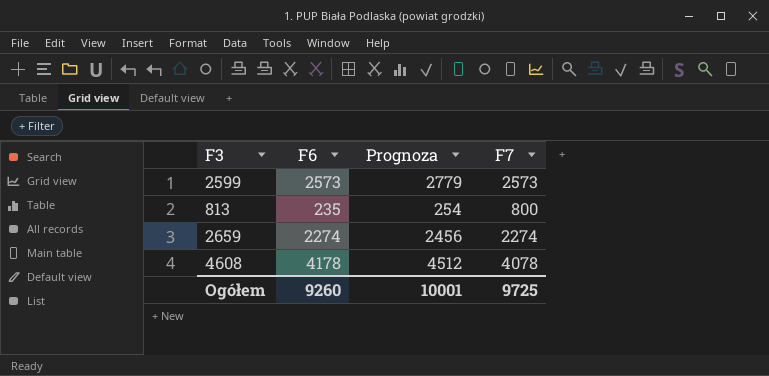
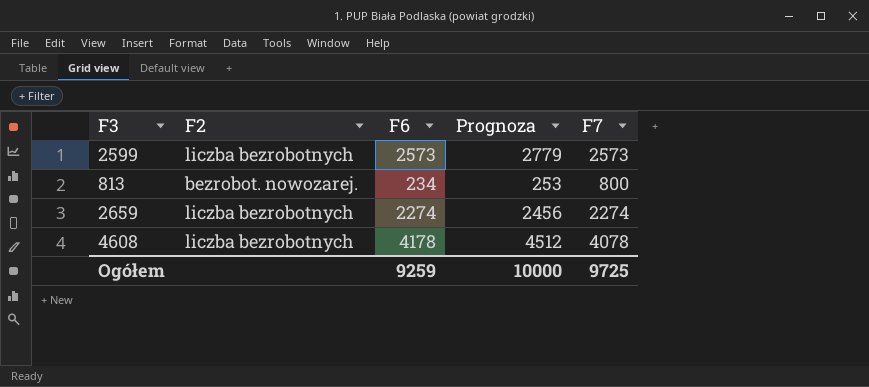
column F2 | position: none -> 2
813 | F6: 235 -> 234
813 | Prognoza: 254 -> 253
Ogółem | F6: 9260 -> 9259
Ogółem | Prognoza: 10001 -> 10000

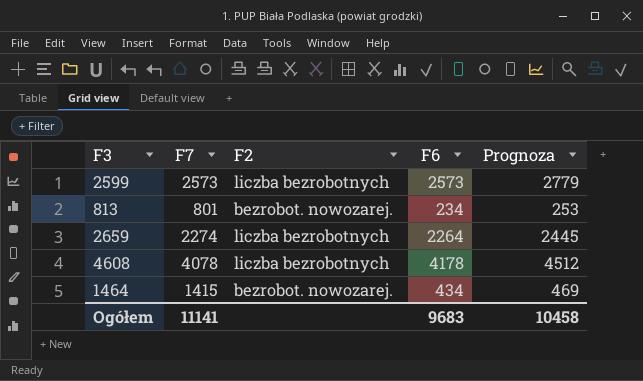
column F7 | position: 5 -> 2
813 | F7: 800 -> 801
2659 | F6: 2274 -> 2264
2659 | Prognoza: 2456 -> 2445
row 1464: none -> 1415 | bezrobot. nowozarej. | 434 | 469
Ogółem | F7: 9725 -> 11141
Ogółem | F6: 9259 -> 9683
Ogółem | Prognoza: 10000 -> 10458

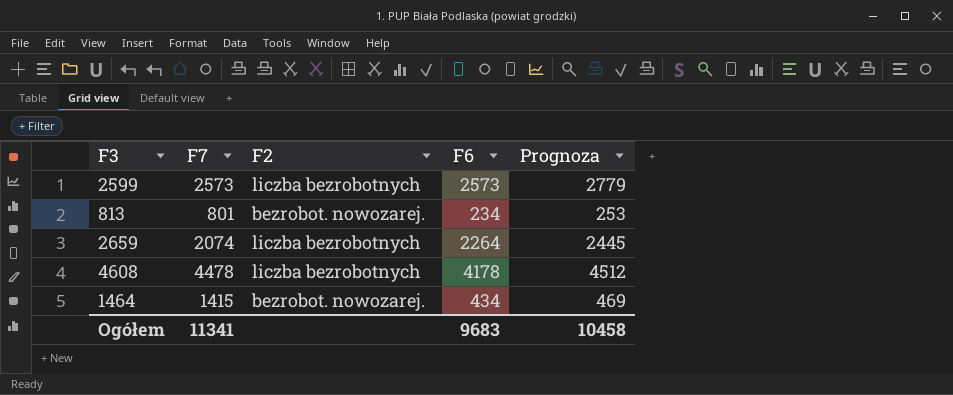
2659 | F7: 2274 -> 2074
4608 | F7: 4078 -> 4478
Ogółem | F7: 11141 -> 11341

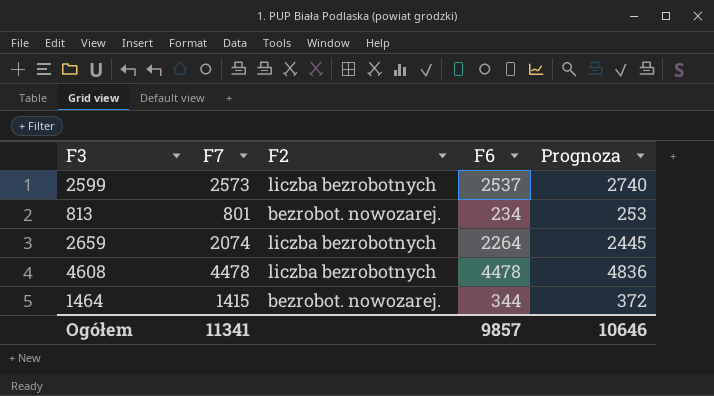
2599 | F6: 2573 -> 2537
2599 | Prognoza: 2779 -> 2740
4608 | F6: 4178 -> 4478
4608 | Prognoza: 4512 -> 4836
1464 | F6: 434 -> 344
1464 | Prognoza: 469 -> 372
Ogółem | F6: 9683 -> 9857
Ogółem | Prognoza: 10458 -> 10646

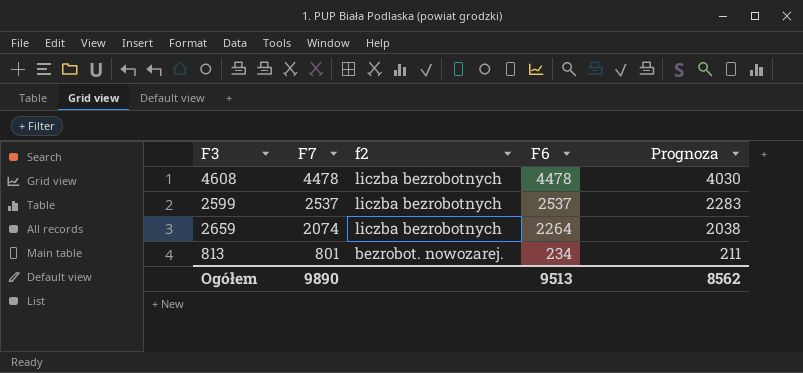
row order: none -> F7 descending
column name: F2 -> f2
column Prognoza | formula: [F6] * 1,08 -> [F6] * 0,9
row 1464: 1415 | bezrobot. nowozarej. | 344 | 372 -> none
2599 | F7: 2573 -> 2537
Ogółem | F7: 11341 -> 9890
Ogółem | F6: 9857 -> 9513
Ogółem | Prognoza: 10646 -> 8562

